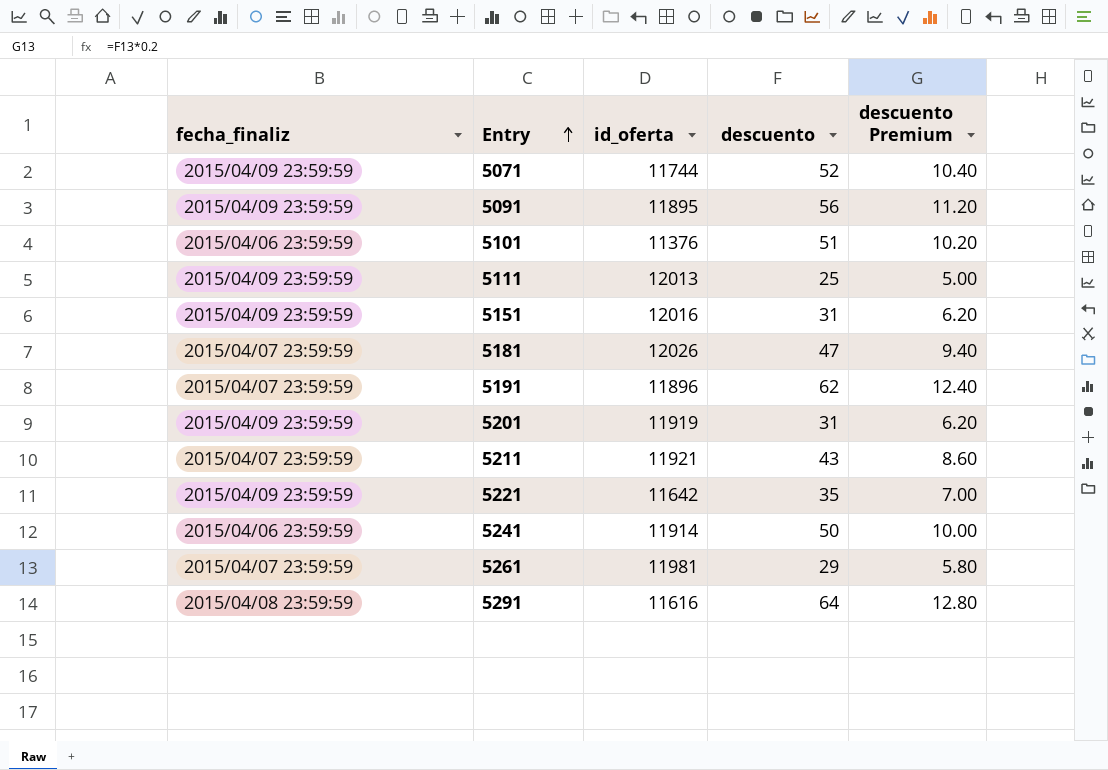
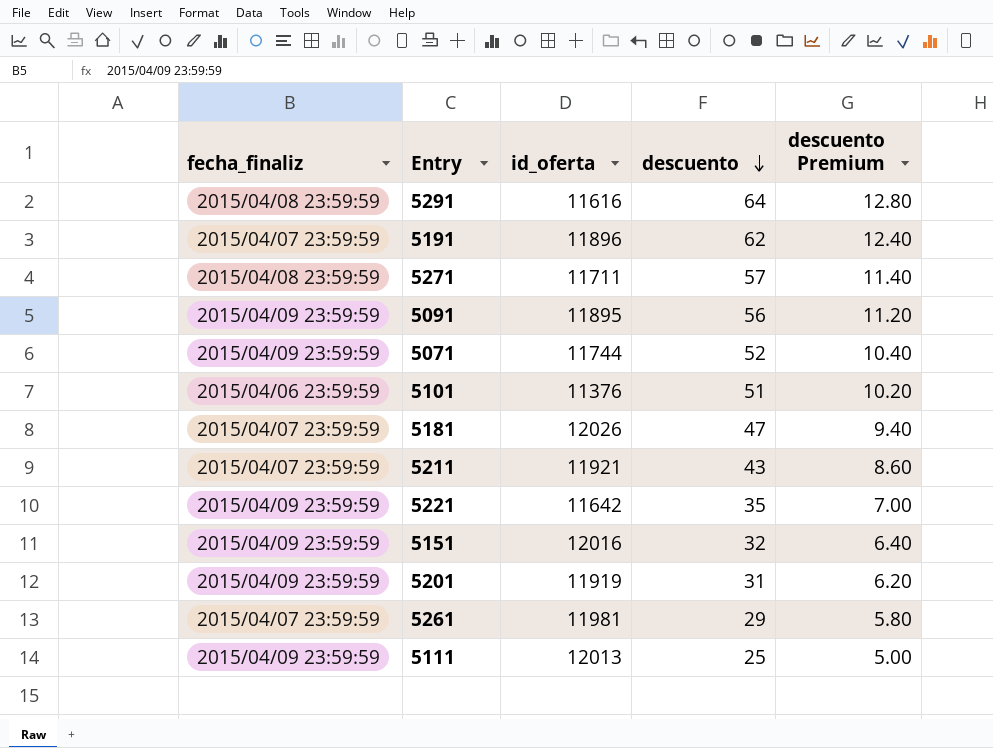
row order: Entry ascending -> descuento descending
row 5241: 2015/04/06 23:59:59 | 11914 | 50 | 10.00 -> none
row 5271: none -> 2015/04/08 23:59:59 | 11711 | 57 | 11.40
5151 | descuento: 31 -> 32
5151 | descuento Premium: 6.20 -> 6.40

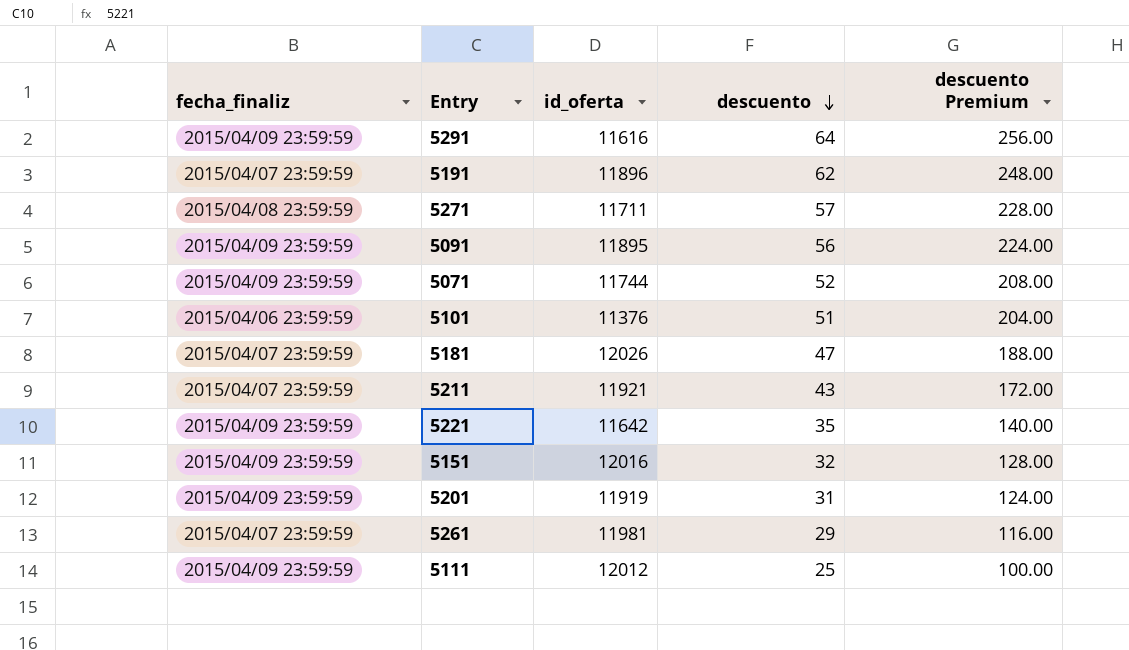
column descuento Premium | formula: [descuento] * 0.2 -> [descuento] * 4
5291 | fecha_finaliz: 2015/04/08 23:59:59 -> 2015/04/09 23:59:59
5111 | id_oferta: 12013 -> 12012

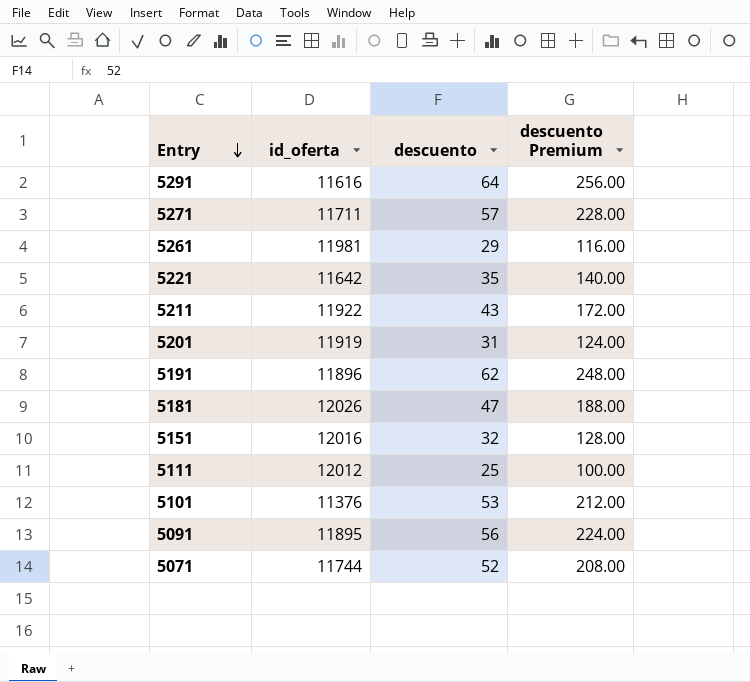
row order: descuento descending -> Entry descending
column fecha_finaliz | position: 1 -> none
5211 | id_oferta: 11921 -> 11922
5101 | descuento: 51 -> 53
5101 | descuento Premium: 204.00 -> 212.00

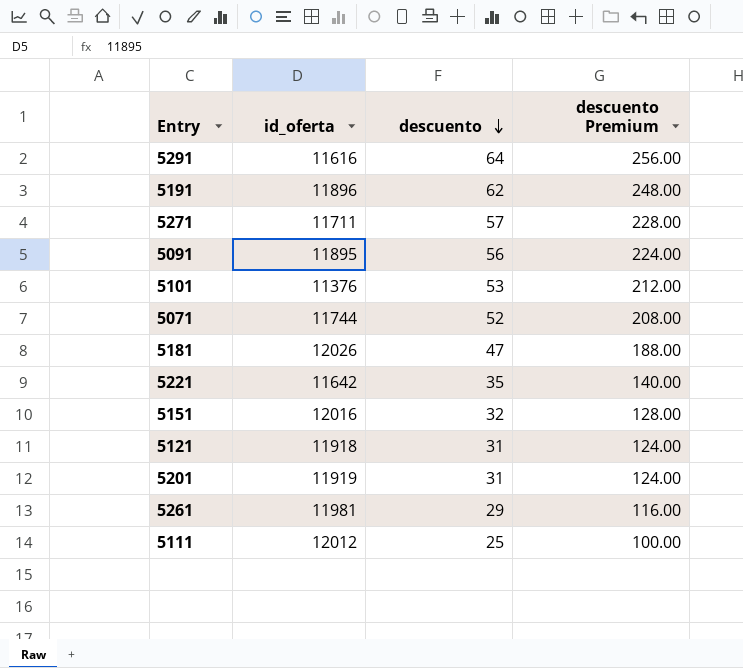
row order: Entry descending -> descuento descending
row 5211: 11922 | 43 | 172.00 -> none
row 5121: none -> 11918 | 31 | 124.00

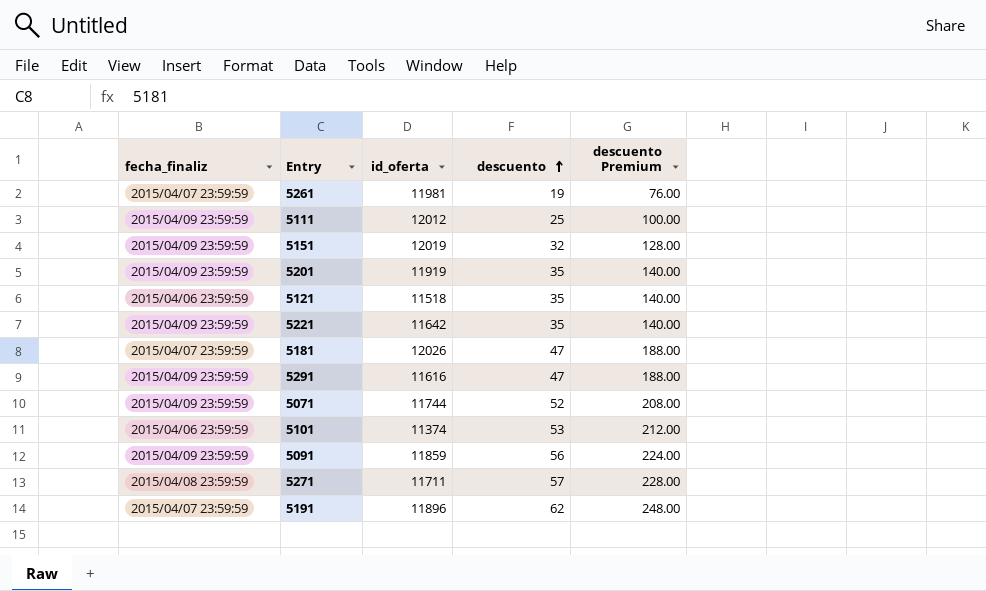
row order: descuento descending -> descuento ascending
column fecha_finaliz | position: none -> 1
5261 | descuento: 29 -> 19
5261 | descuento Premium: 116.00 -> 76.00
5151 | id_oferta: 12016 -> 12019
5201 | descuento: 31 -> 35
5201 | descuento Premium: 124.00 -> 140.00
5121 | id_oferta: 11918 -> 11518
5121 | descuento: 31 -> 35
5121 | descuento Premium: 124.00 -> 140.00
5291 | descuento: 64 -> 47
5291 | descuento Premium: 256.00 -> 188.00
5101 | id_oferta: 11376 -> 11374
5091 | id_oferta: 11895 -> 11859

